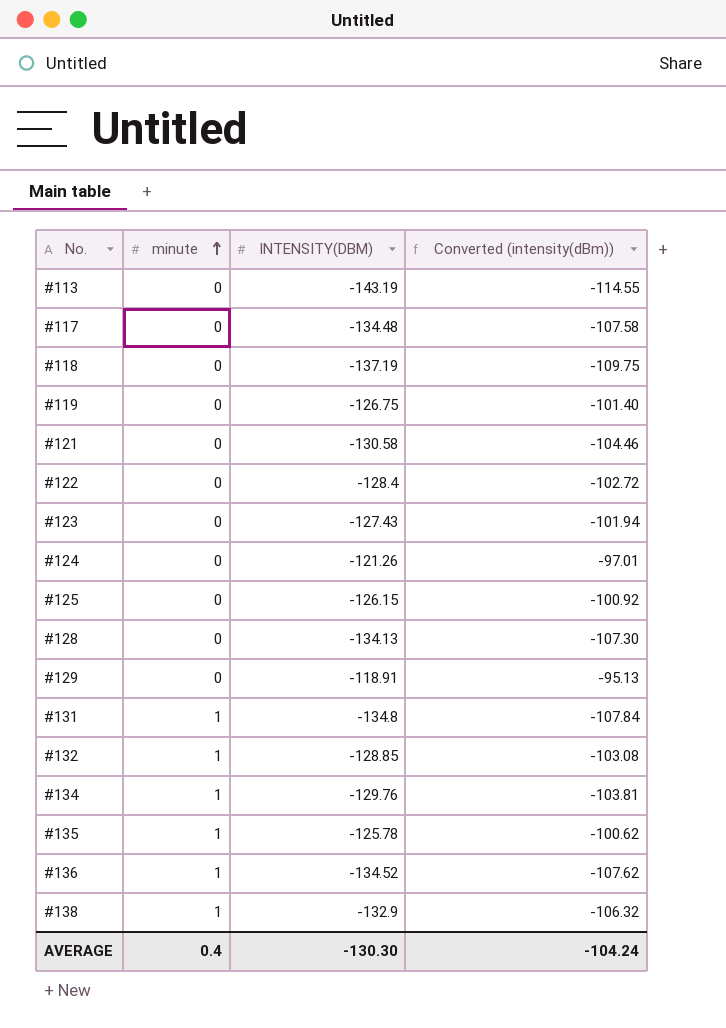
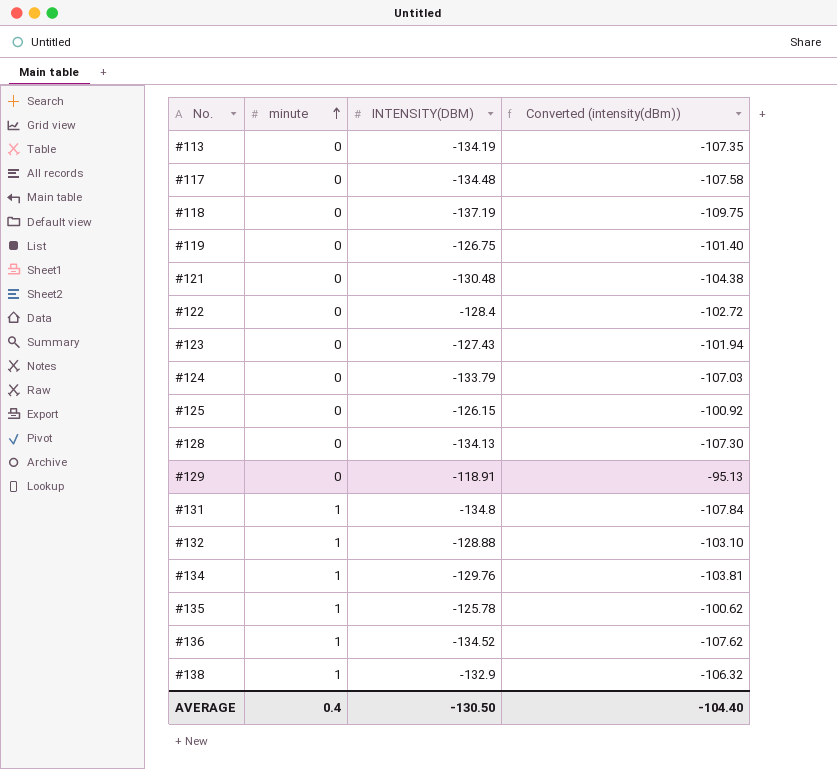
#113 | INTENSITY(DBM): -143.19 -> -134.19
#113 | Converted (intensity(dBm)): -114.55 -> -107.35
#121 | INTENSITY(DBM): -130.58 -> -130.48
#121 | Converted (intensity(dBm)): -104.46 -> -104.38
#124 | INTENSITY(DBM): -121.26 -> -133.79
#124 | Converted (intensity(dBm)): -97.01 -> -107.03
#132 | INTENSITY(DBM): -128.85 -> -128.88
#132 | Converted (intensity(dBm)): -103.08 -> -103.10
AVERAGE | INTENSITY(DBM): -130.30 -> -130.50
AVERAGE | Converted (intensity(dBm)): -104.24 -> -104.40

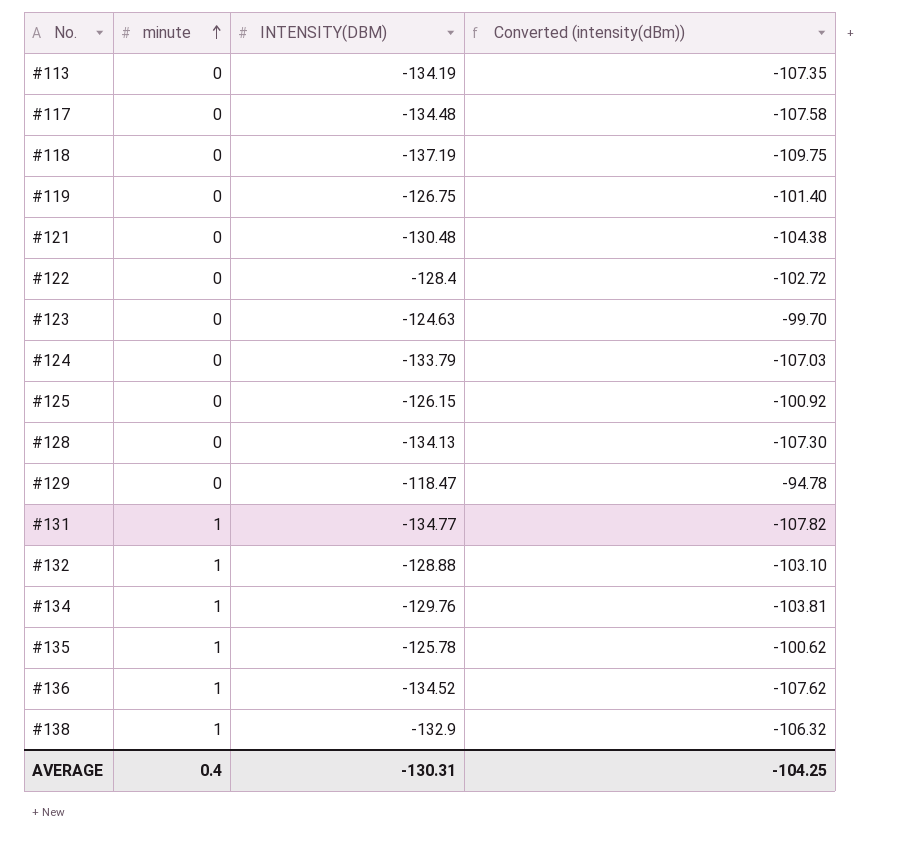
#123 | INTENSITY(DBM): -127.43 -> -124.63
#123 | Converted (intensity(dBm)): -101.94 -> -99.70
#129 | INTENSITY(DBM): -118.91 -> -118.47
#129 | Converted (intensity(dBm)): -95.13 -> -94.78
#131 | INTENSITY(DBM): -134.8 -> -134.77
#131 | Converted (intensity(dBm)): -107.84 -> -107.82
AVERAGE | INTENSITY(DBM): -130.50 -> -130.31
AVERAGE | Converted (intensity(dBm)): -104.40 -> -104.25

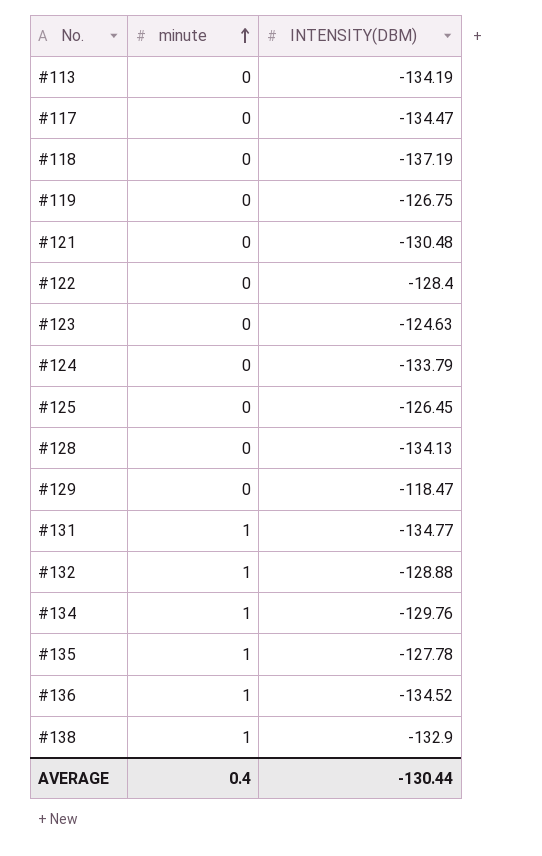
column Converted (intensity(dBm)) | formula: [INTENSITY(DBM)] * 0.8 -> none
#117 | INTENSITY(DBM): -134.48 -> -134.47
#125 | INTENSITY(DBM): -126.15 -> -126.45
#135 | INTENSITY(DBM): -125.78 -> -127.78
AVERAGE | INTENSITY(DBM): -130.31 -> -130.44

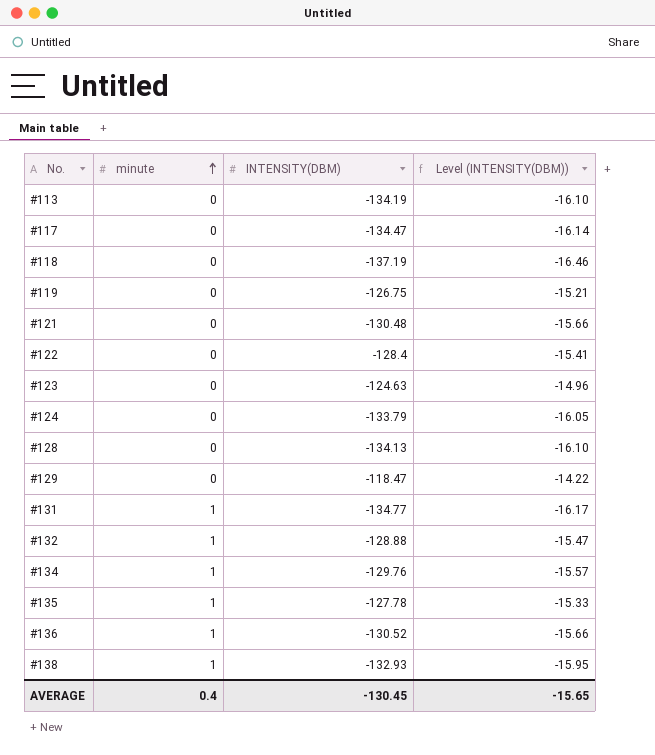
column Level (INTENSITY(DBM)) | formula: none -> [INTENSITY(DBM)] * 0.12
row #125: 0 | -126.45 -> none
#136 | INTENSITY(DBM): -134.52 -> -130.52
#138 | INTENSITY(DBM): -132.9 -> -132.93
AVERAGE | INTENSITY(DBM): -130.44 -> -130.45

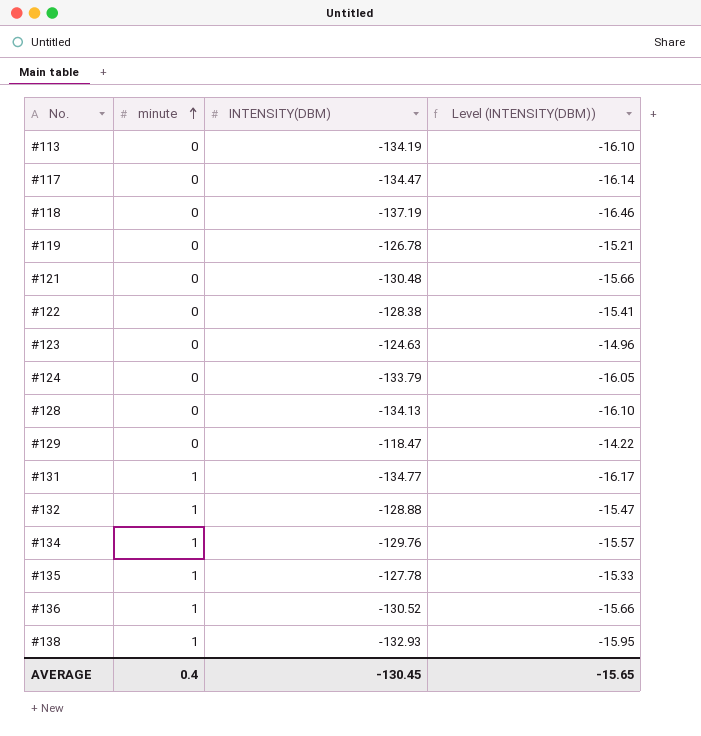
#119 | INTENSITY(DBM): -126.75 -> -126.78
#122 | INTENSITY(DBM): -128.4 -> -128.38

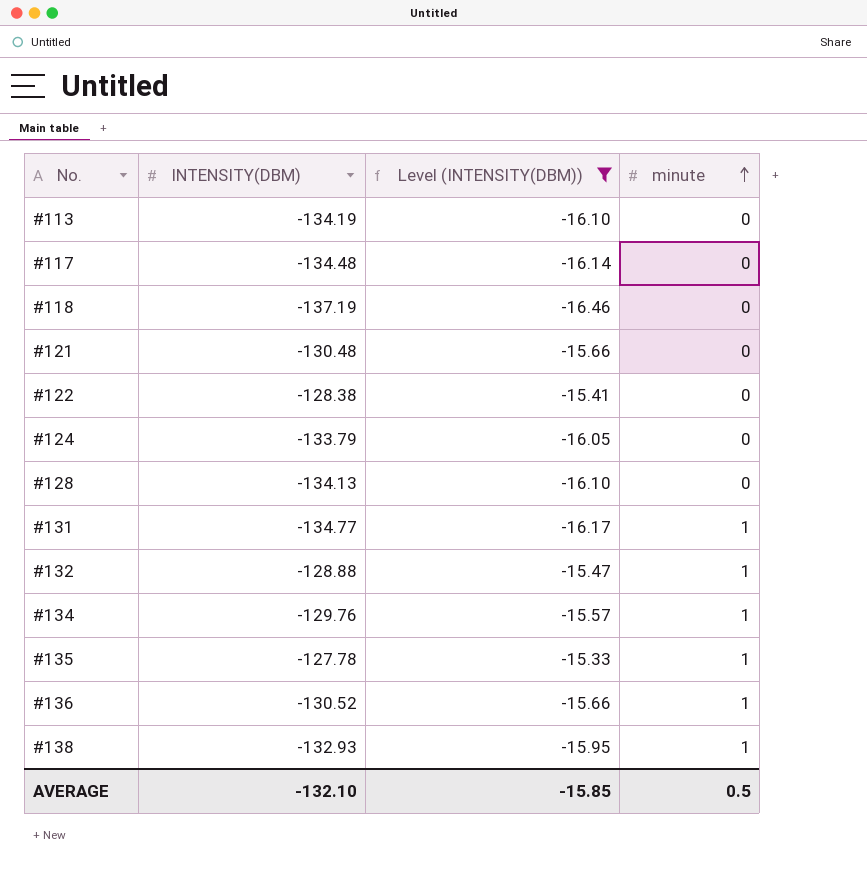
filter: none -> Level (INTENSITY(DBM)) <= -15.33
column minute | position: 2 -> 4
#117 | INTENSITY(DBM): -134.47 -> -134.48
AVERAGE | INTENSITY(DBM): -130.45 -> -132.10
AVERAGE | Level (INTENSITY(DBM)): -15.65 -> -15.85
AVERAGE | minute: 0.4 -> 0.5

